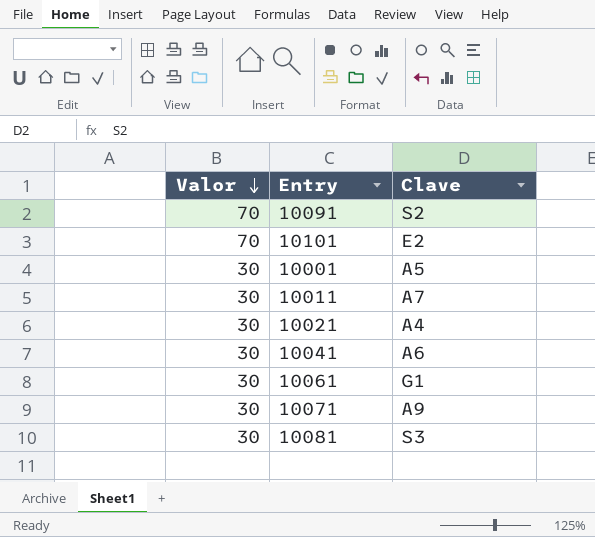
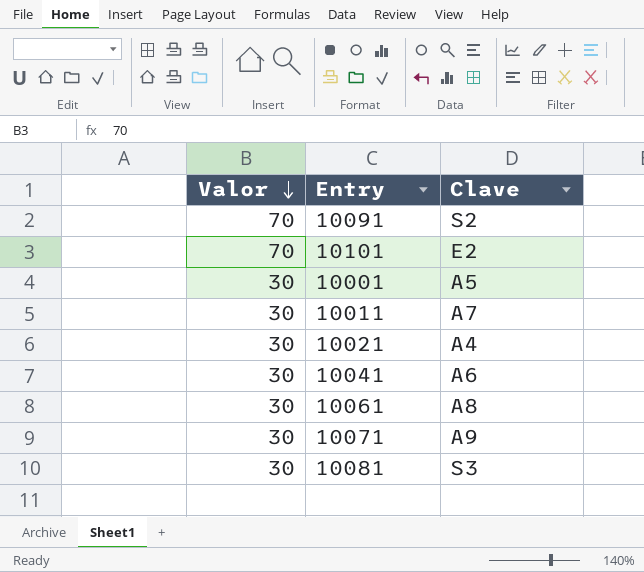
10061 | Clave: G1 -> A8

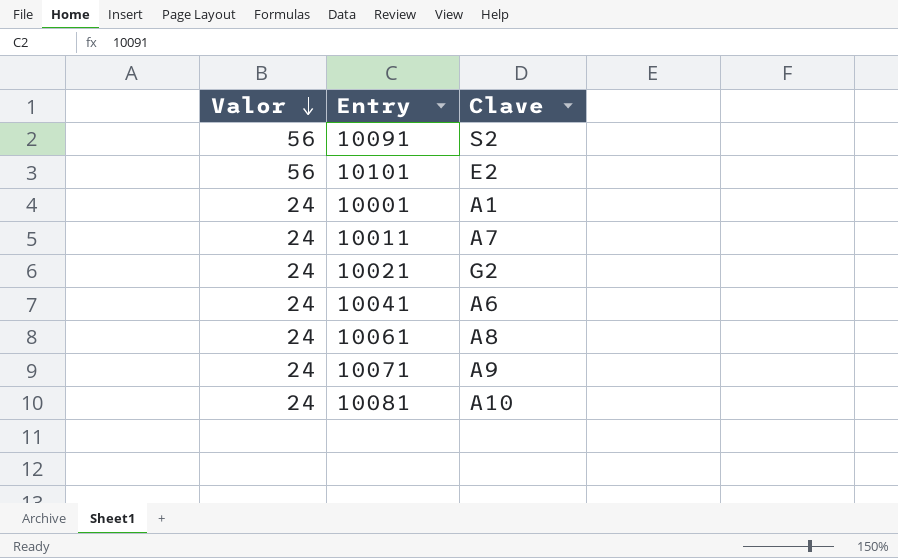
10091 | Valor: 70 -> 56
10101 | Valor: 70 -> 56
10001 | Valor: 30 -> 24
10001 | Clave: A5 -> A1
10011 | Valor: 30 -> 24
10021 | Valor: 30 -> 24
10021 | Clave: A4 -> G2
10041 | Valor: 30 -> 24
10061 | Valor: 30 -> 24
10071 | Valor: 30 -> 24
10081 | Valor: 30 -> 24
10081 | Clave: S3 -> A10

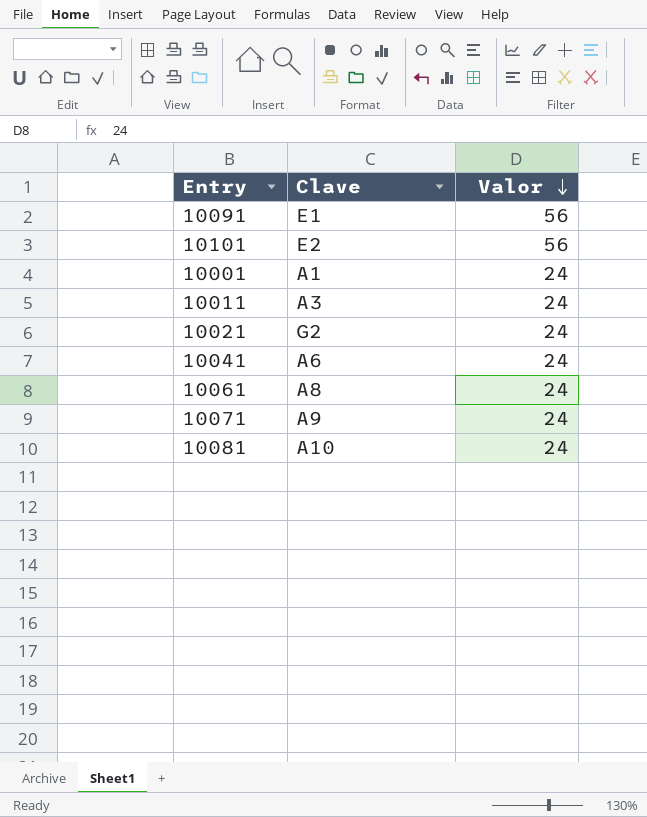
column Valor | position: 1 -> 3
10091 | Clave: S2 -> E1
10011 | Clave: A7 -> A3

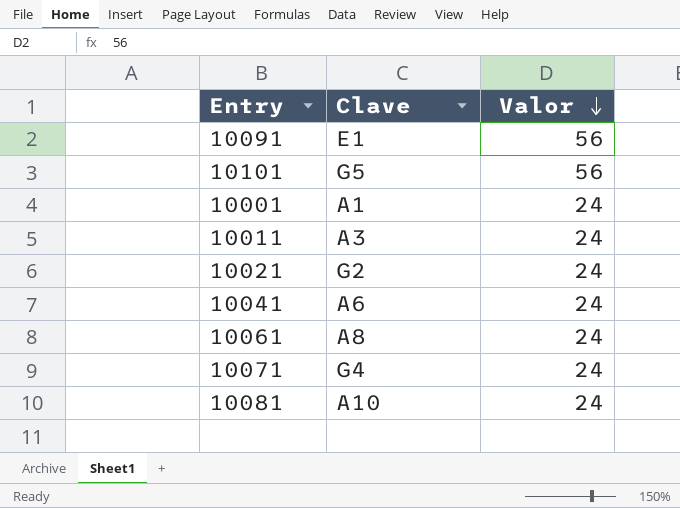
10101 | Clave: E2 -> G5
10071 | Clave: A9 -> G4

